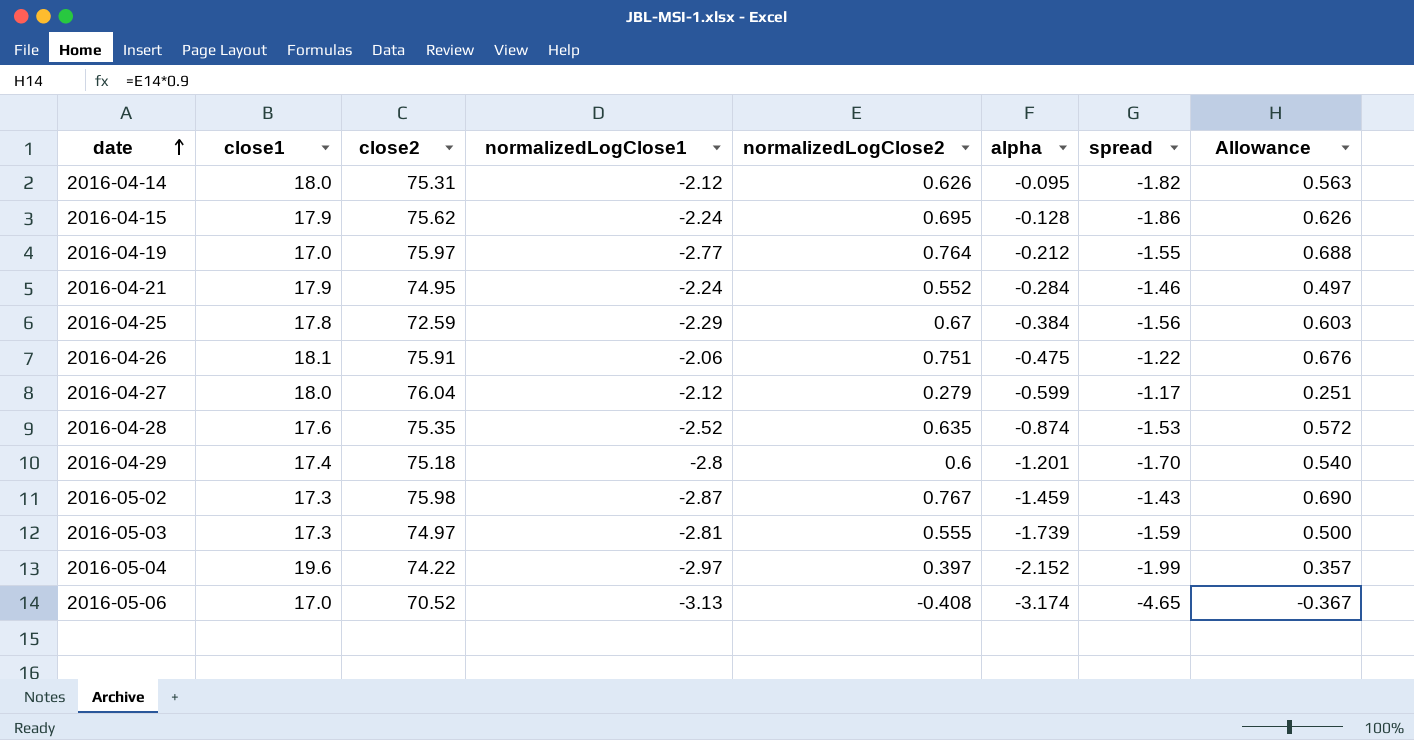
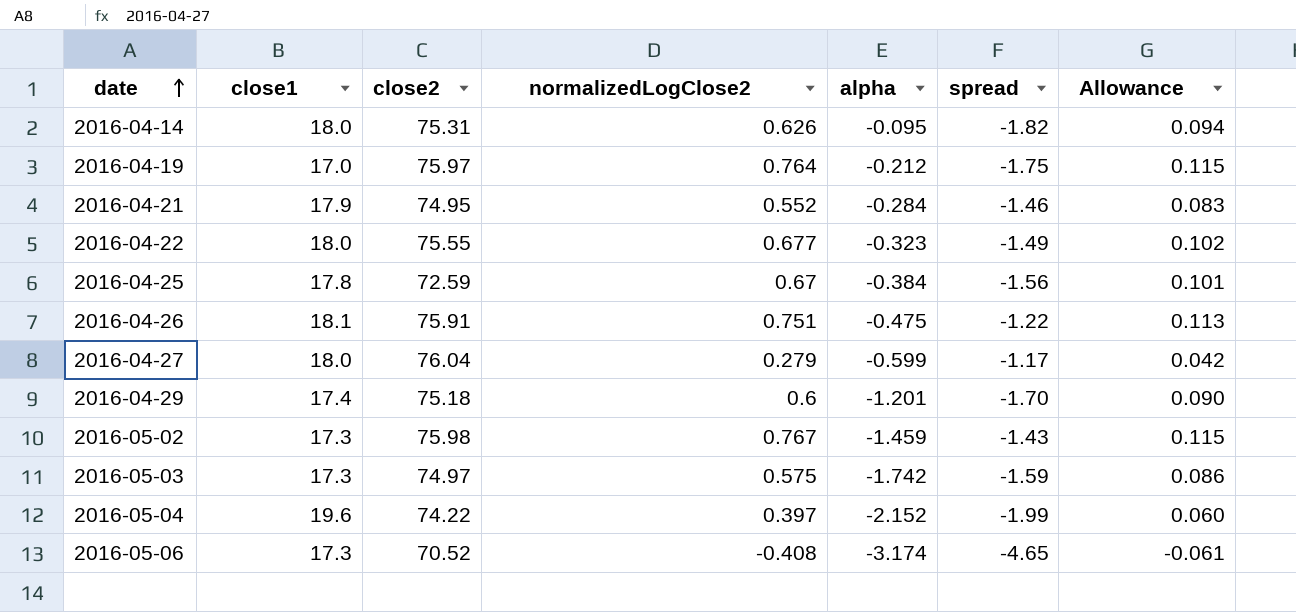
column normalizedLogClose1 | position: 4 -> none
column Allowance | formula: [normalizedLogClose2] * 0.9 -> [normalizedLogClose2] * 0.15
row 2016-04-15: 17.9 | 75.62 | -2.24 | 0.695 | -0.128 | -1.86 | 0.626 -> none
row 2016-04-28: 17.6 | 75.35 | -2.52 | 0.635 | -0.874 | -1.53 | 0.572 -> none
2016-04-19 | spread: -1.55 -> -1.75
row 2016-04-22: none -> 18.0 | 75.55 | 0.677 | -0.323 | -1.49 | 0.102
2016-05-03 | normalizedLogClose2: 0.555 -> 0.575
2016-05-03 | alpha: -1.739 -> -1.742
2016-05-06 | close1: 17.0 -> 17.3

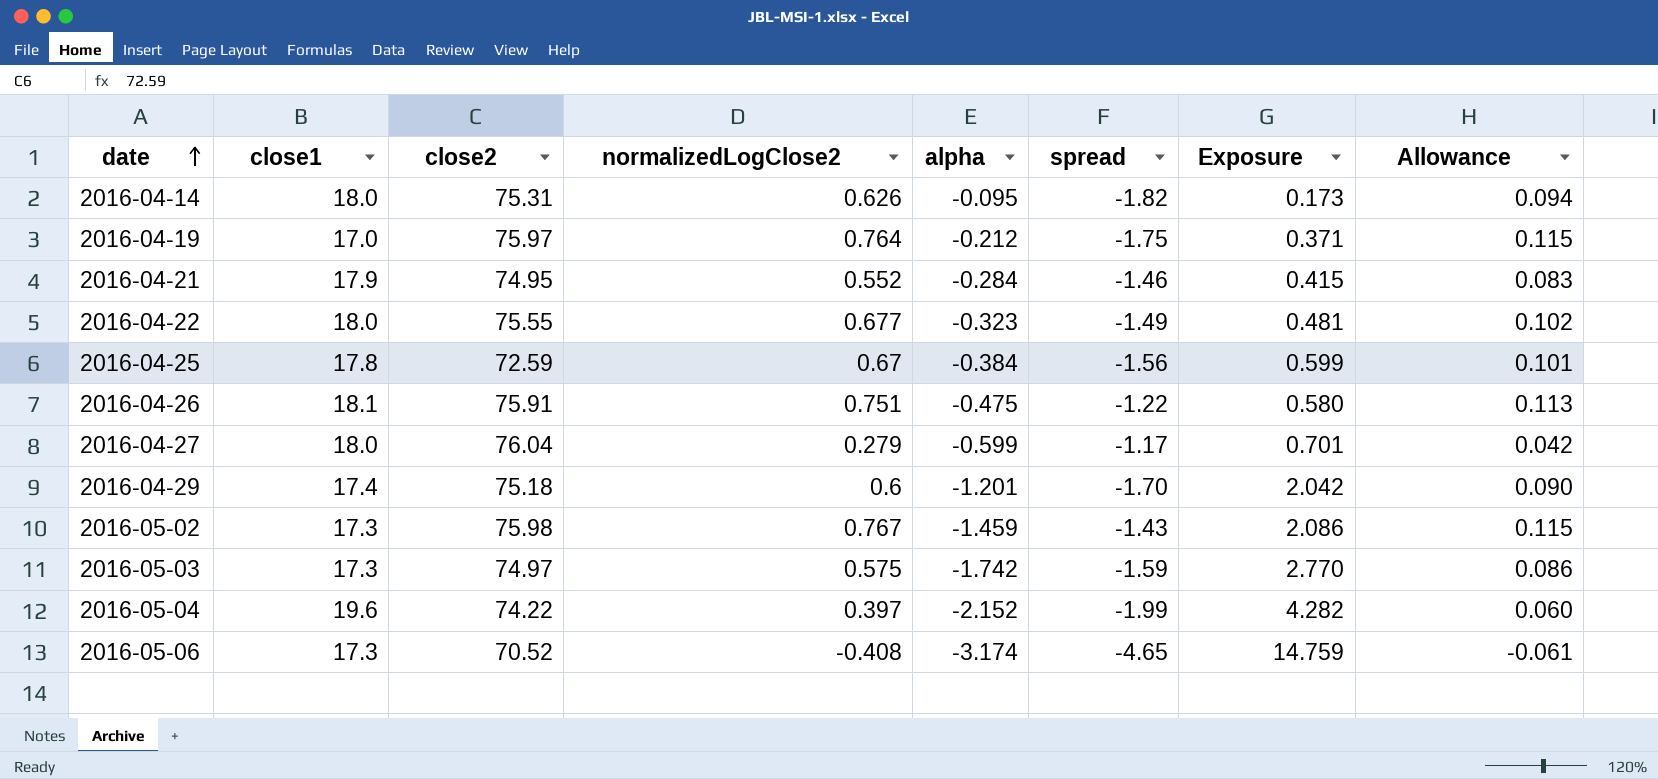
column Exposure | formula: none -> [alpha] * [spread]

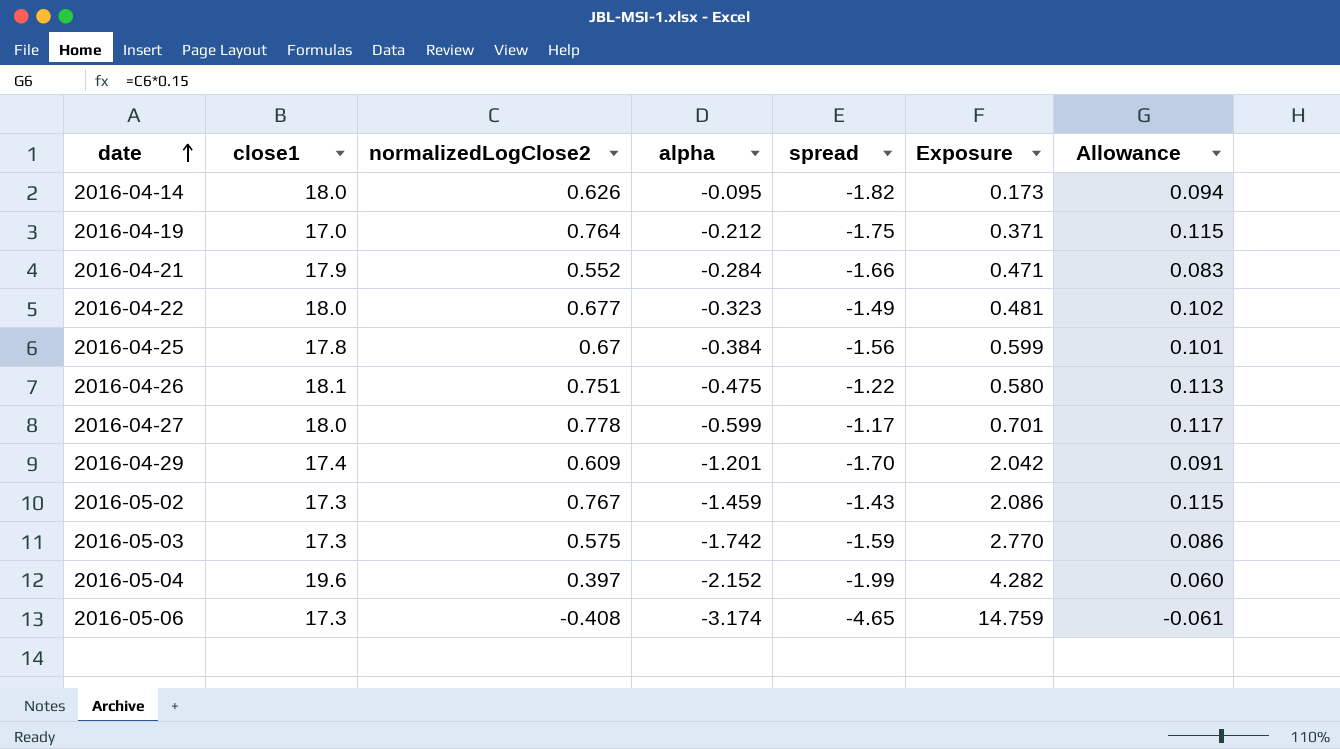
column close2 | position: 3 -> none
2016-04-21 | spread: -1.46 -> -1.66
2016-04-21 | Exposure: 0.415 -> 0.471
2016-04-27 | normalizedLogClose2: 0.279 -> 0.778
2016-04-27 | Allowance: 0.042 -> 0.117
2016-04-29 | normalizedLogClose2: 0.6 -> 0.609
2016-04-29 | Allowance: 0.090 -> 0.091

